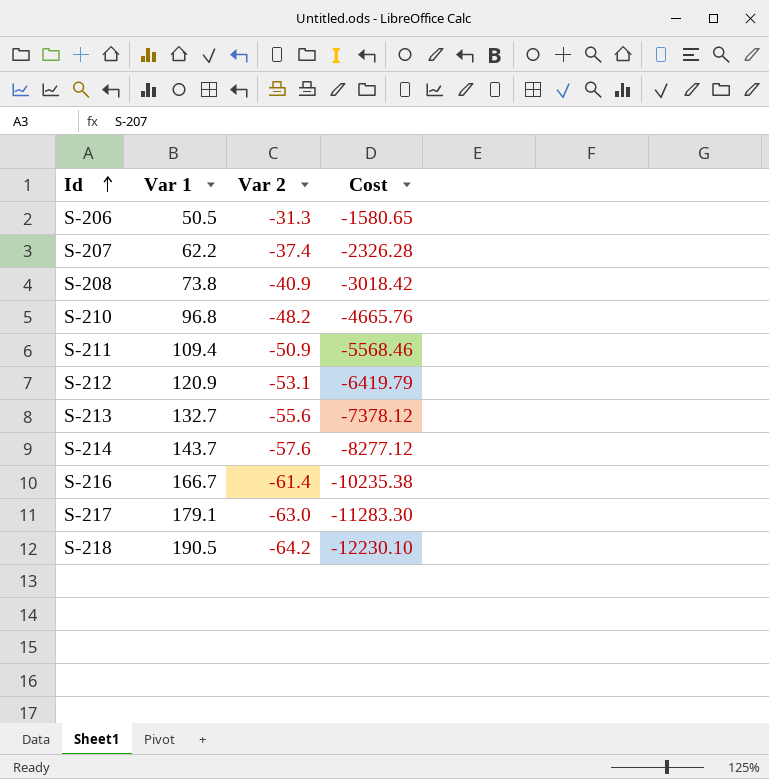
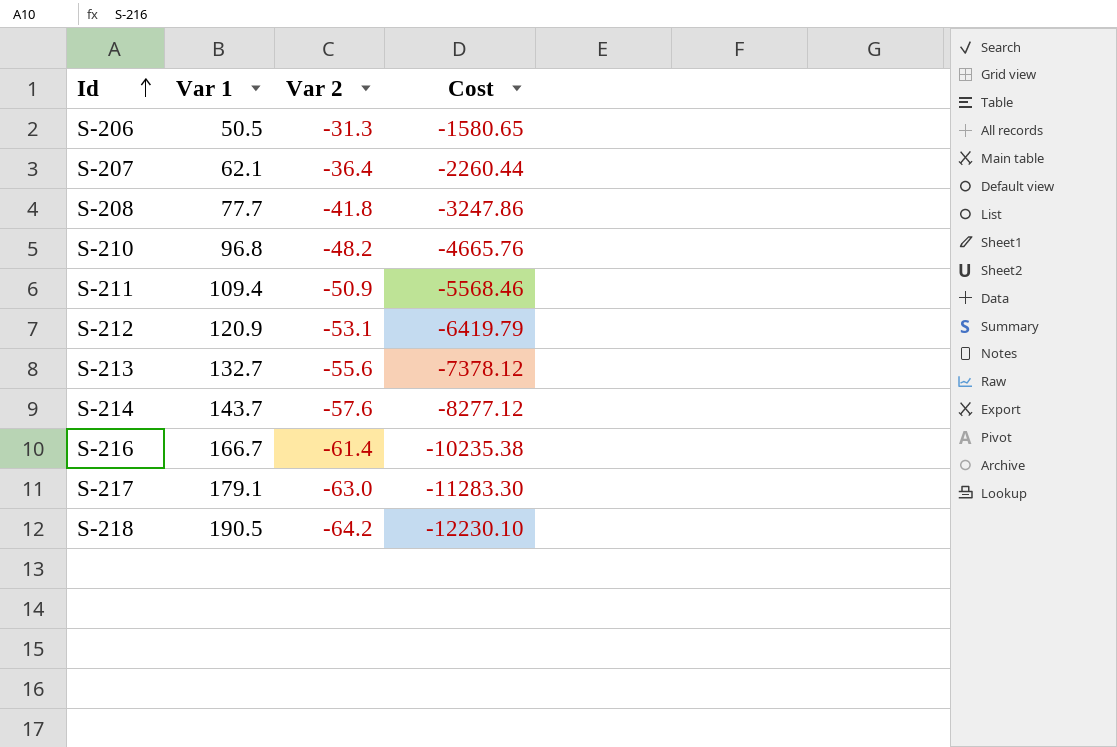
S-207 | Var 1: 62.2 -> 62.1
S-207 | Var 2: -37.4 -> -36.4
S-207 | Cost: -2326.28 -> -2260.44
S-208 | Var 1: 73.8 -> 77.7
S-208 | Var 2: -40.9 -> -41.8
S-208 | Cost: -3018.42 -> -3247.86

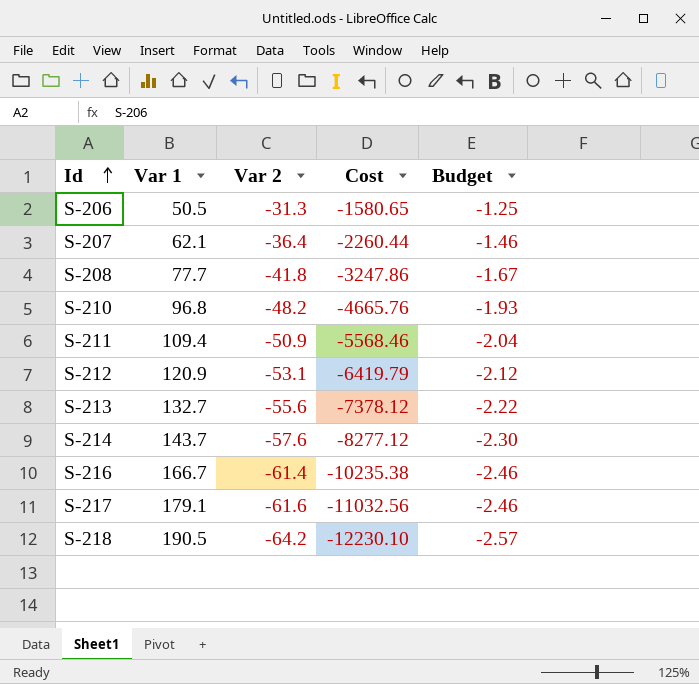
column Budget | formula: none -> [Var 2] * 0.04
S-217 | Var 2: -63.0 -> -61.6
S-217 | Cost: -11283.30 -> -11032.56

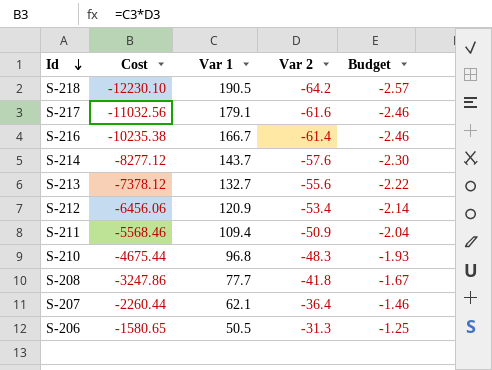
row order: Id ascending -> Id descending
column Cost | position: 4 -> 2
S-212 | Cost: -6419.79 -> -6456.06
S-212 | Var 2: -53.1 -> -53.4
S-212 | Budget: -2.12 -> -2.14
S-210 | Cost: -4665.76 -> -4675.44
S-210 | Var 2: -48.2 -> -48.3

